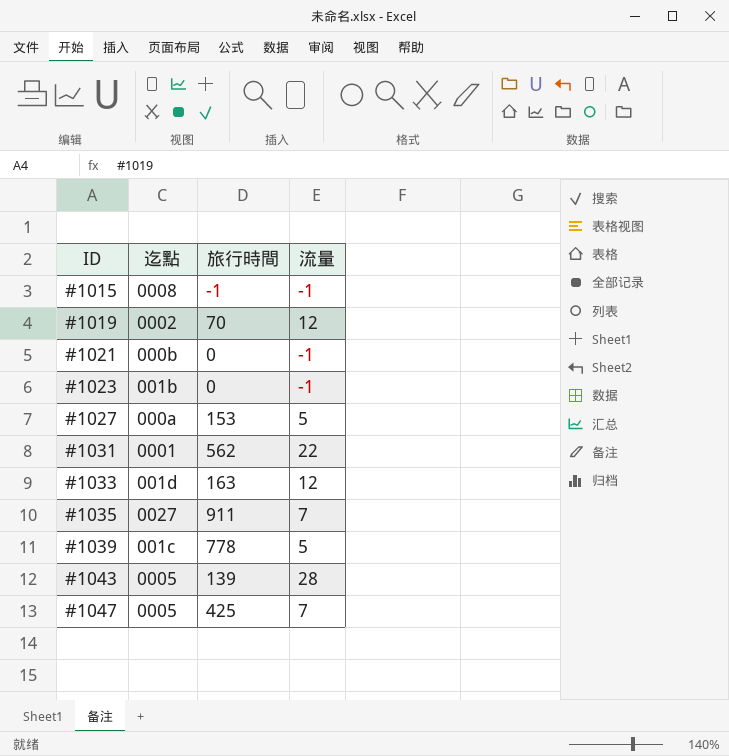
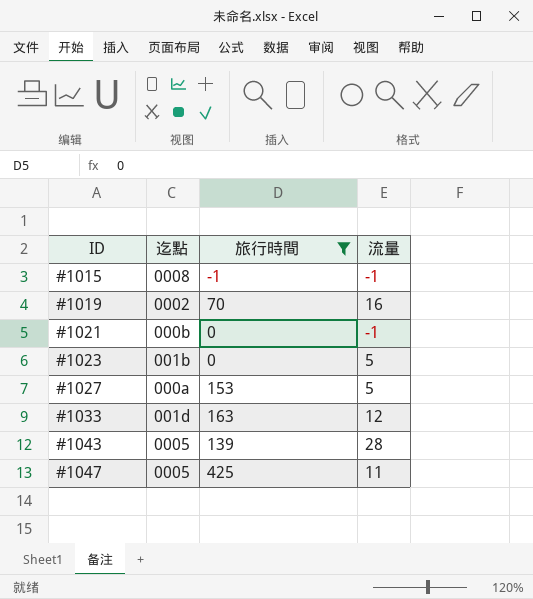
filter: none -> 旅行時間 <= 425
#1019 | 流量: 12 -> 16
#1023 | 流量: -1 -> 5
#1047 | 流量: 7 -> 11

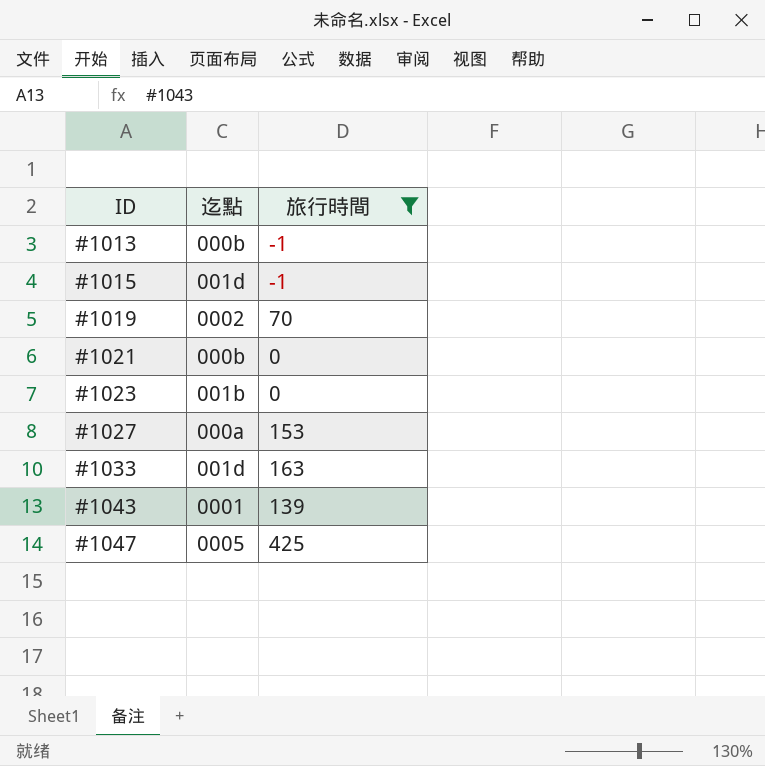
column 流量 | position: 4 -> none
row #1013: none -> 000b | -1
#1015 | 迄點: 0008 -> 001d
#1043 | 迄點: 0005 -> 0001

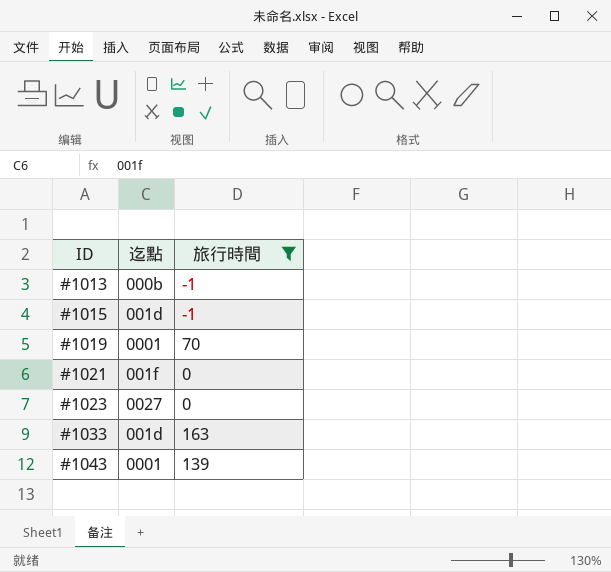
row #1027: 000a | 153 -> none
row #1047: 0005 | 425 -> none
#1019 | 迄點: 0002 -> 0001
#1021 | 迄點: 000b -> 001f
#1023 | 迄點: 001b -> 0027

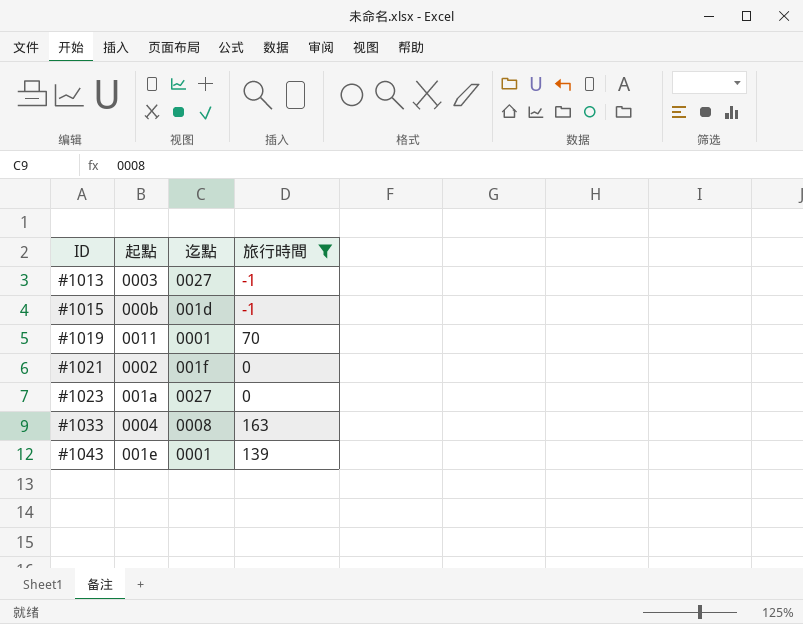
column 起點 | position: none -> 2
#1013 | 迄點: 000b -> 0027
#1033 | 迄點: 001d -> 0008

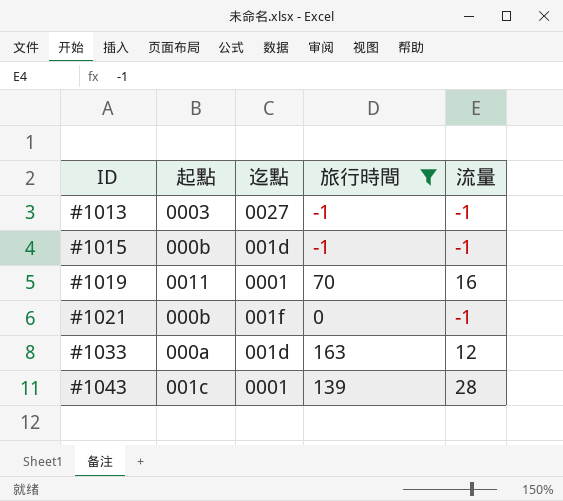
column 流量 | position: none -> 5
row #1023: 001a | 0027 | 0 -> none
#1021 | 起點: 0002 -> 000b
#1033 | 起點: 0004 -> 000a
#1033 | 迄點: 0008 -> 001d
#1043 | 起點: 001e -> 001c

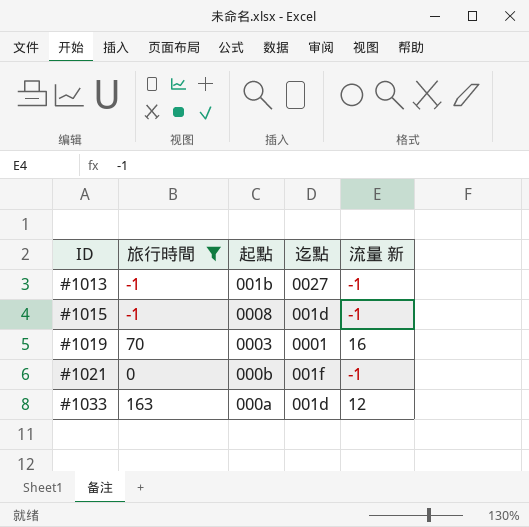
column 旅行時間 | position: 4 -> 2
column name: 流量 -> 流量 新
row #1043: 001c | 0001 | 139 | 28 -> none
#1013 | 起點: 0003 -> 001b
#1015 | 起點: 000b -> 0008
#1019 | 起點: 0011 -> 0003

